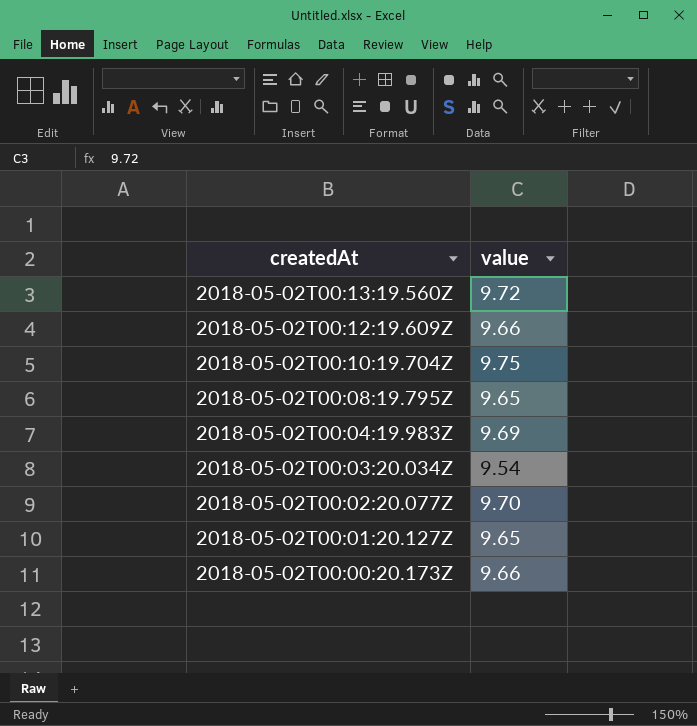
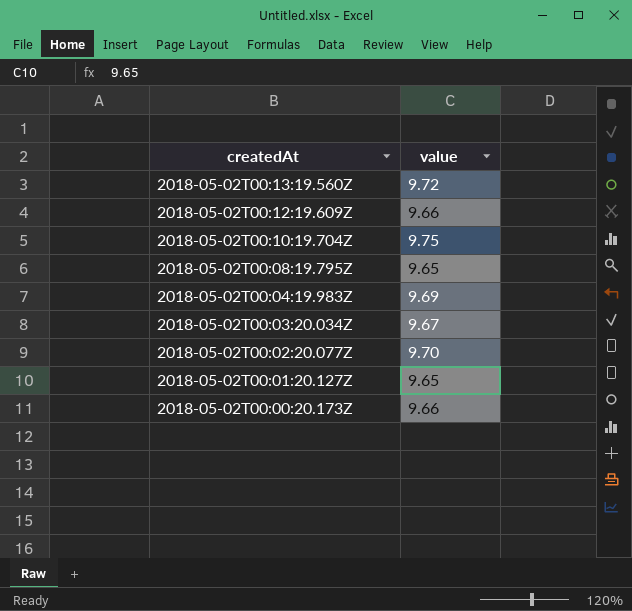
2018-05-02T00:03:20.034Z | value: 9.54 -> 9.67

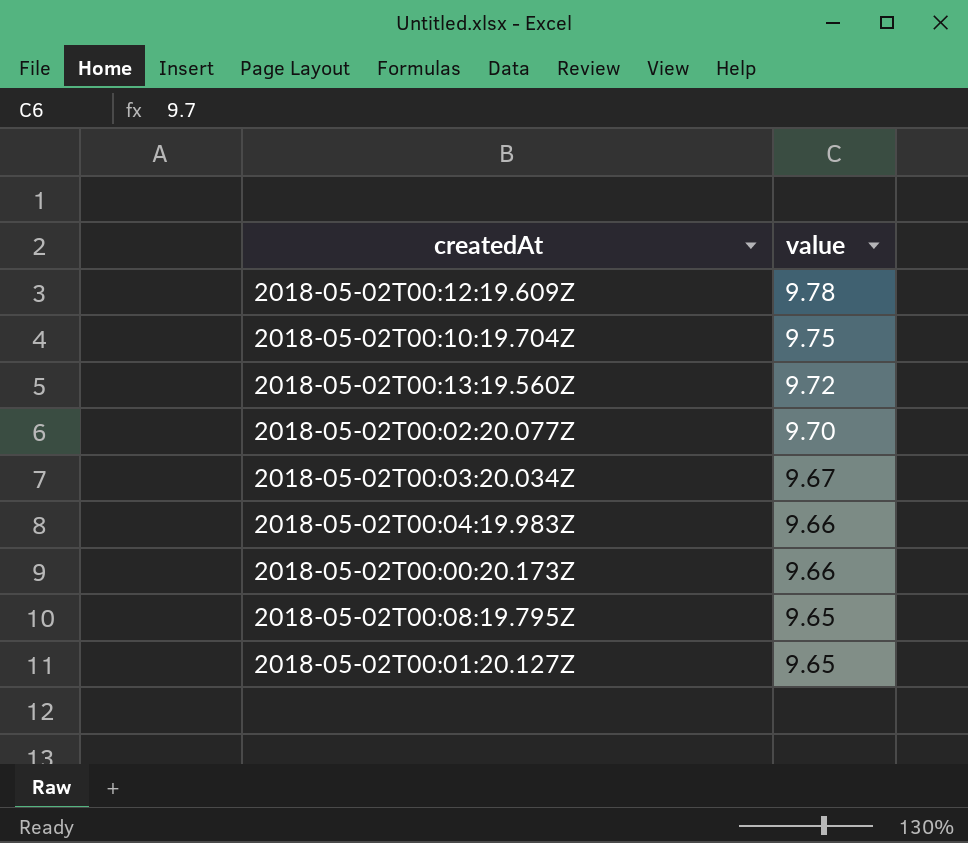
row order: createdAt descending -> value descending
2018-05-02T00:12:19.609Z | value: 9.66 -> 9.78
2018-05-02T00:04:19.983Z | value: 9.69 -> 9.66

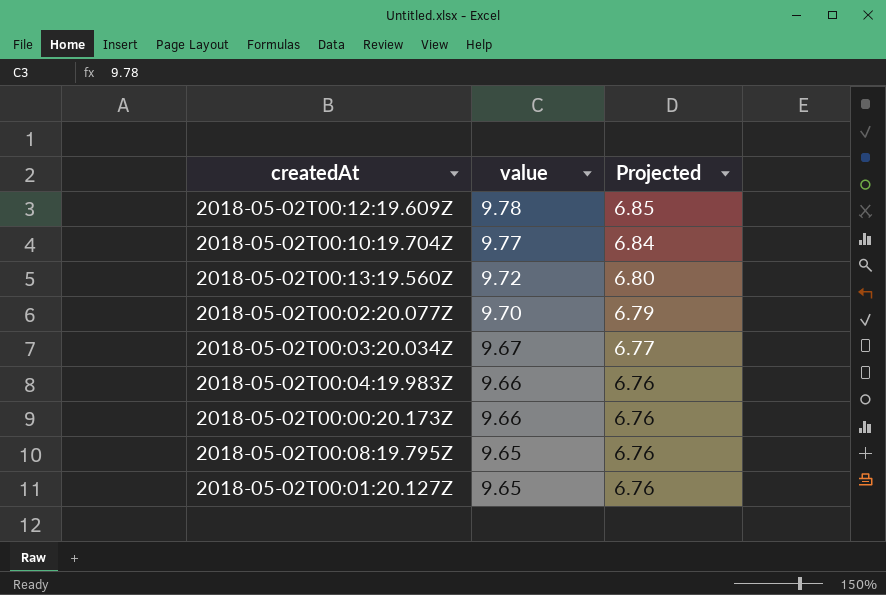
column Projected | formula: none -> [value] * 0.7
2018-05-02T00:10:19.704Z | value: 9.75 -> 9.77

